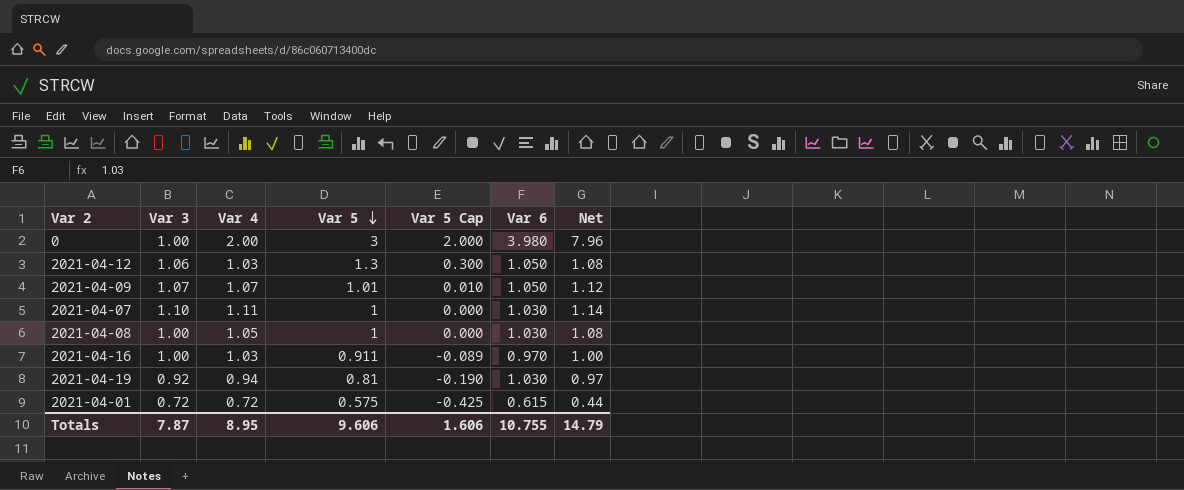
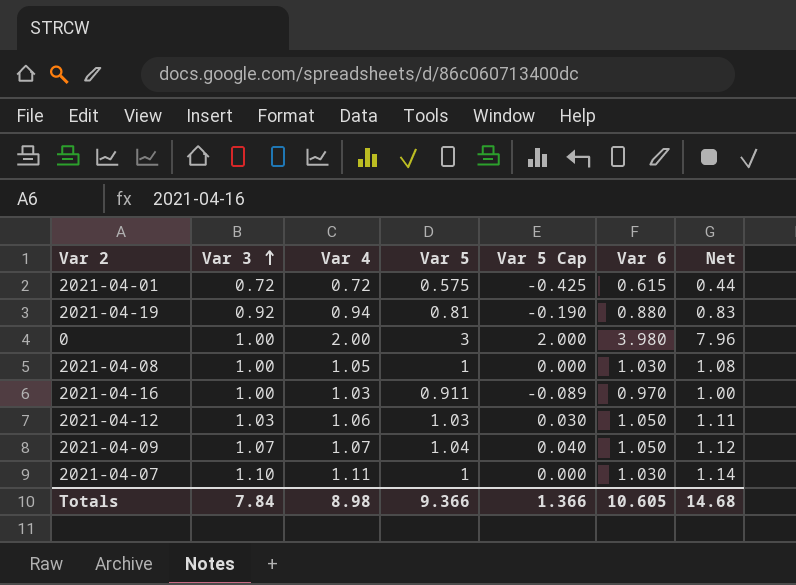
row order: Var 5 descending -> Var 3 ascending
2021-04-19 | Var 6: 1.030 -> 0.880
2021-04-19 | Net: 0.97 -> 0.83
2021-04-12 | Var 3: 1.06 -> 1.03
2021-04-12 | Var 4: 1.03 -> 1.06
2021-04-12 | Var 5: 1.3 -> 1.03
2021-04-12 | Var 5 Cap: 0.300 -> 0.030
2021-04-12 | Net: 1.08 -> 1.11
2021-04-09 | Var 5: 1.01 -> 1.04
2021-04-09 | Var 5 Cap: 0.010 -> 0.040
Totals | Var 3: 7.87 -> 7.84
Totals | Var 4: 8.95 -> 8.98
Totals | Var 5: 9.606 -> 9.366
Totals | Var 5 Cap: 1.606 -> 1.366
Totals | Var 6: 10.755 -> 10.605
Totals | Net: 14.79 -> 14.68

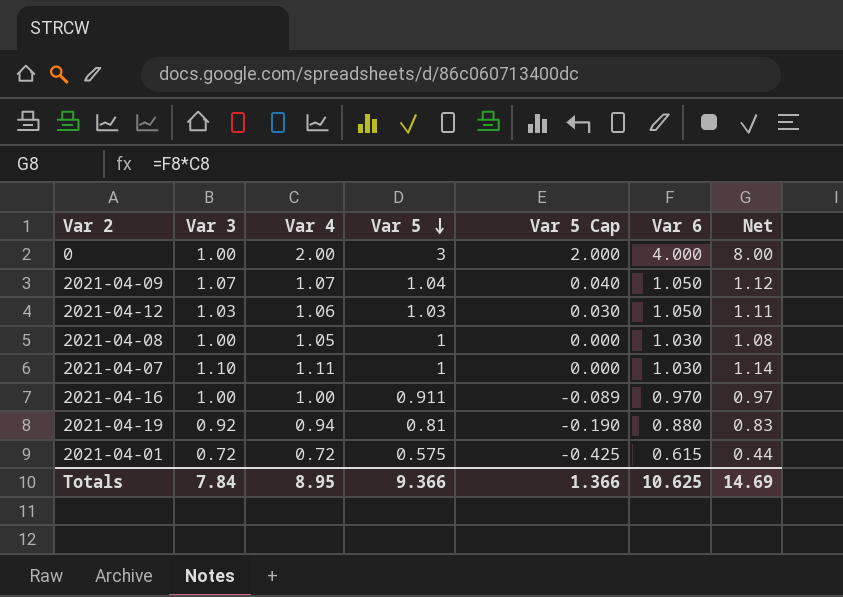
row order: Var 3 ascending -> Var 5 descending
0 | Var 6: 3.980 -> 4.000
0 | Net: 7.96 -> 8.00
2021-04-16 | Var 4: 1.03 -> 1.00
2021-04-16 | Net: 1.00 -> 0.97
Totals | Var 4: 8.98 -> 8.95
Totals | Var 6: 10.605 -> 10.625
Totals | Net: 14.68 -> 14.69

